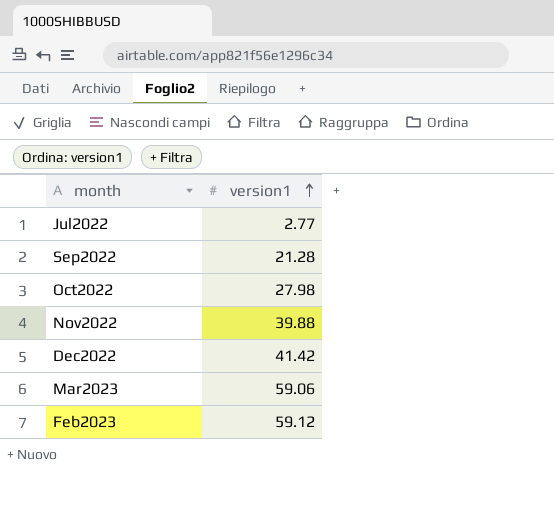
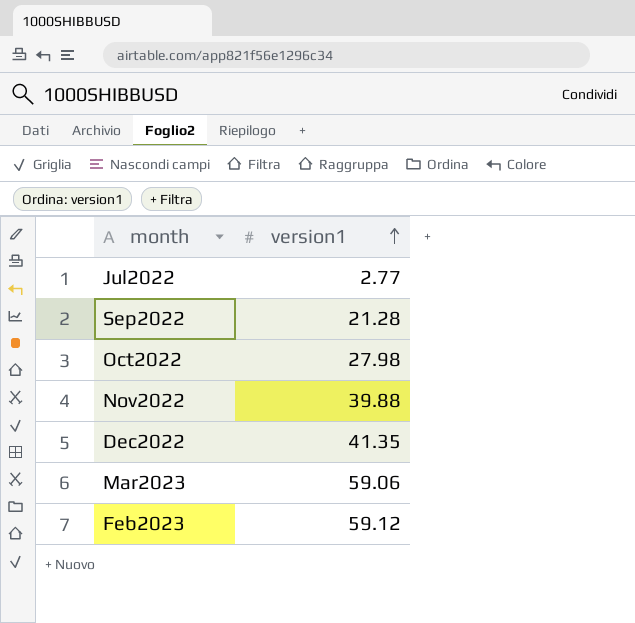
Dec2022 | version1: 41.42 -> 41.35

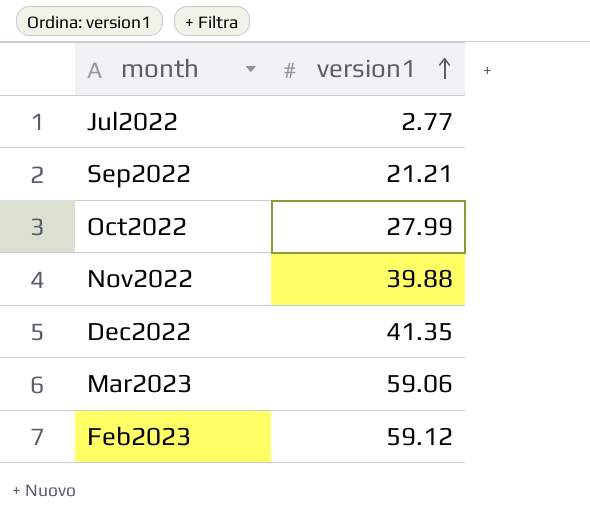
Sep2022 | version1: 21.28 -> 21.21
Oct2022 | version1: 27.98 -> 27.99

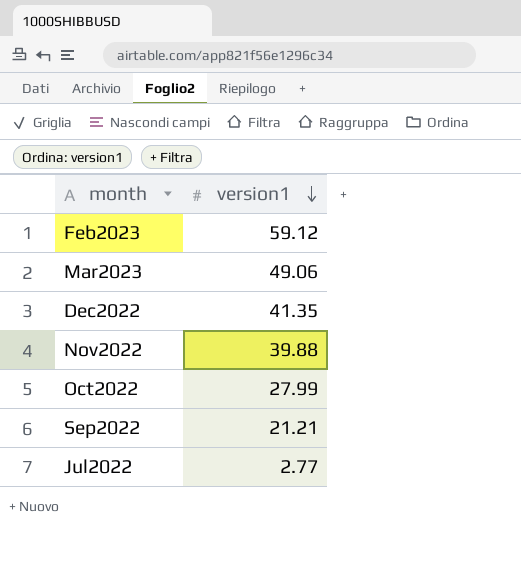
row order: version1 ascending -> version1 descending
Mar2023 | version1: 59.06 -> 49.06

